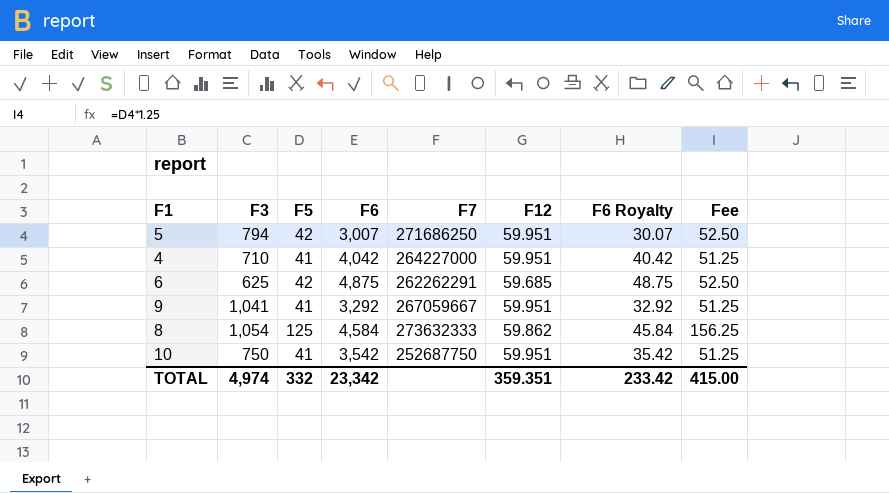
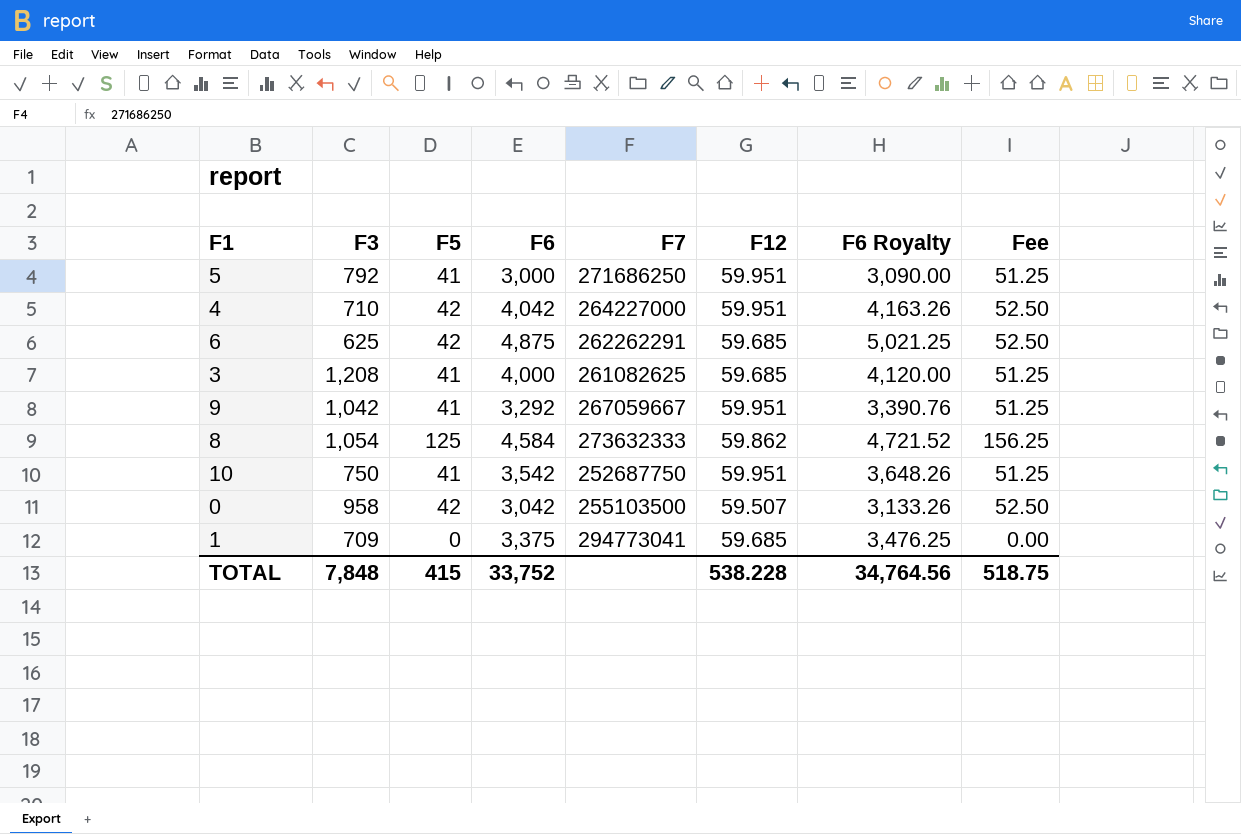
column F6 Royalty | formula: [F6] * 0.01 -> [F6] * 1.03
5 | F3: 794 -> 792
5 | F5: 42 -> 41
5 | F6: 3,007 -> 3,000
5 | Fee: 52.50 -> 51.25
4 | F5: 41 -> 42
4 | Fee: 51.25 -> 52.50
row 3: none -> 1,208 | 41 | 4,000 | 261082625 | 59.685 | 4,120.00 | 51.25
9 | F3: 1,041 -> 1,042
row 0: none -> 958 | 42 | 3,042 | 255103500 | 59.507 | 3,133.26 | 52.50
row 1: none -> 709 | 0 | 3,375 | 294773041 | 59.685 | 3,476.25 | 0.00
TOTAL | F3: 4,974 -> 7,848
TOTAL | F5: 332 -> 415
TOTAL | F6: 23,342 -> 33,752
TOTAL | F12: 359.351 -> 538.228
TOTAL | F6 Royalty: 233.42 -> 34,764.56
TOTAL | Fee: 415.00 -> 518.75

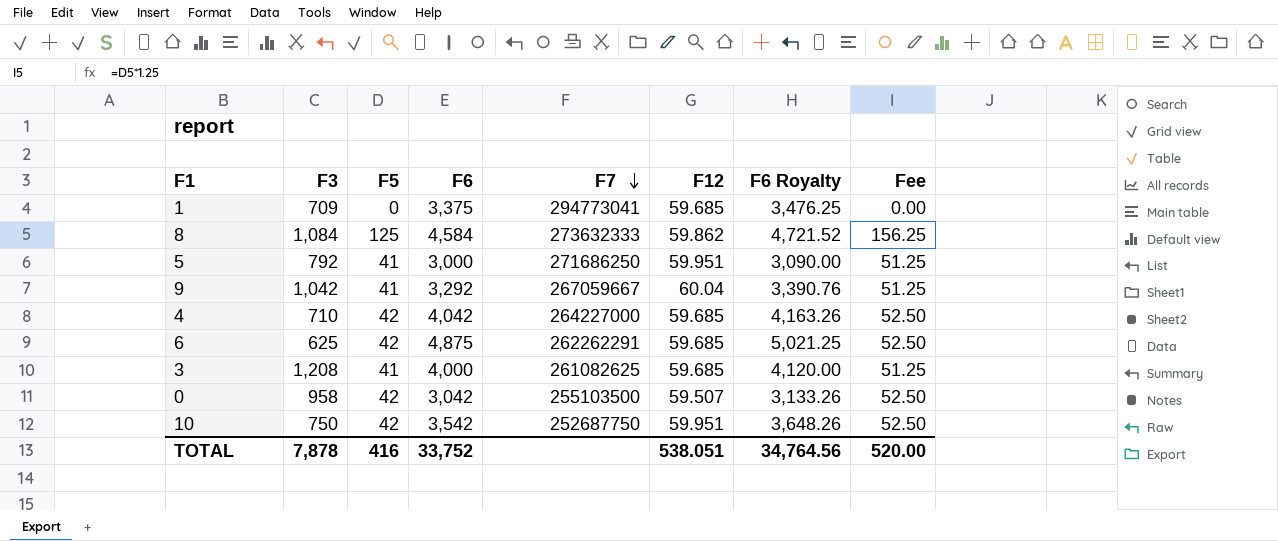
row order: none -> F7 descending
8 | F3: 1,054 -> 1,084
9 | F12: 59.951 -> 60.04
4 | F12: 59.951 -> 59.685
10 | F5: 41 -> 42
10 | Fee: 51.25 -> 52.50
TOTAL | F3: 7,848 -> 7,878
TOTAL | F5: 415 -> 416
TOTAL | F12: 538.228 -> 538.051
TOTAL | Fee: 518.75 -> 520.00

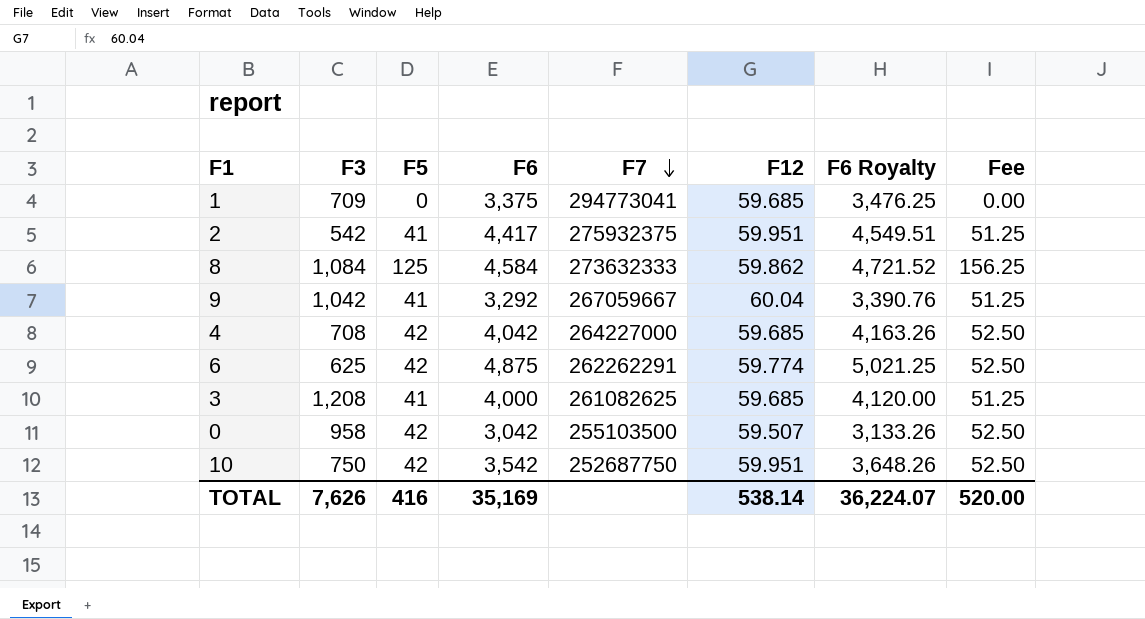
row 5: 792 | 41 | 3,000 | 271686250 | 59.951 | 3,090.00 | 51.25 -> none
row 2: none -> 542 | 41 | 4,417 | 275932375 | 59.951 | 4,549.51 | 51.25
4 | F3: 710 -> 708
6 | F12: 59.685 -> 59.774
TOTAL | F3: 7,878 -> 7,626
TOTAL | F6: 33,752 -> 35,169
TOTAL | F12: 538.051 -> 538.14
TOTAL | F6 Royalty: 34,764.56 -> 36,224.07

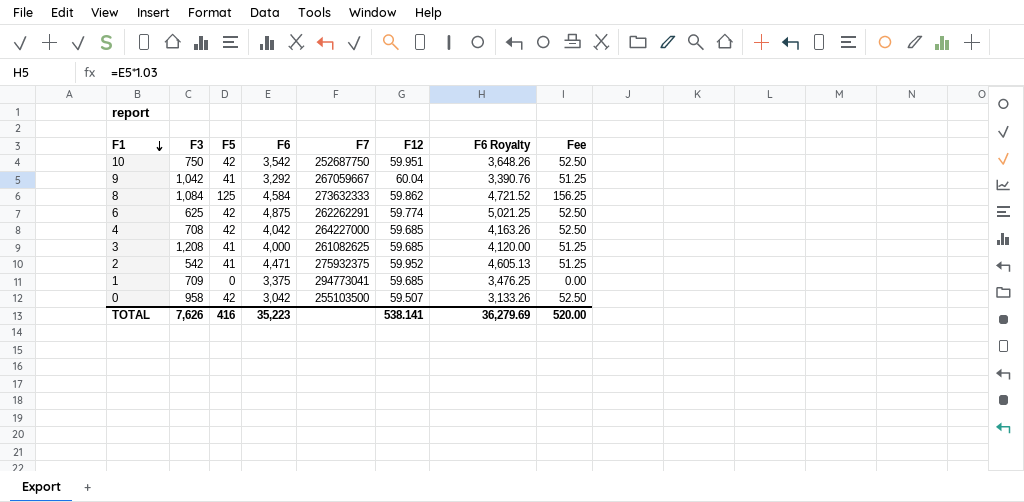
row order: F7 descending -> F1 descending
2 | F6: 4,417 -> 4,471
2 | F12: 59.951 -> 59.952
2 | F6 Royalty: 4,549.51 -> 4,605.13
TOTAL | F6: 35,169 -> 35,223
TOTAL | F12: 538.14 -> 538.141
TOTAL | F6 Royalty: 36,224.07 -> 36,279.69

